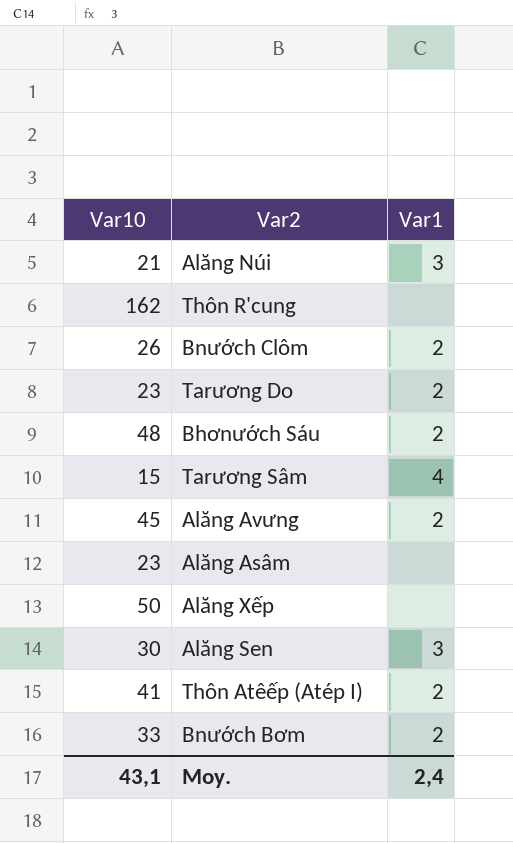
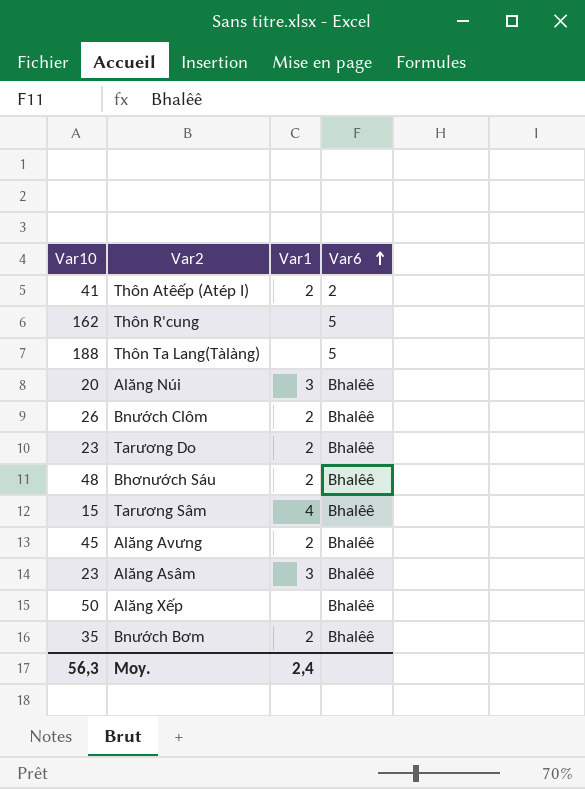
row order: none -> Var6 ascending
column Var6 | position: none -> 4
row Alăng Sen: 30 | 3 -> none
row Thôn Ta Lang(Tàlàng): none -> 188 | none | 5
Alăng Núi | Var10: 21 -> 20
Alăng Asâm | Var1: none -> 3
Bnướch Bơm | Var10: 33 -> 35
Moy. | Var10: 43,1 -> 56,3

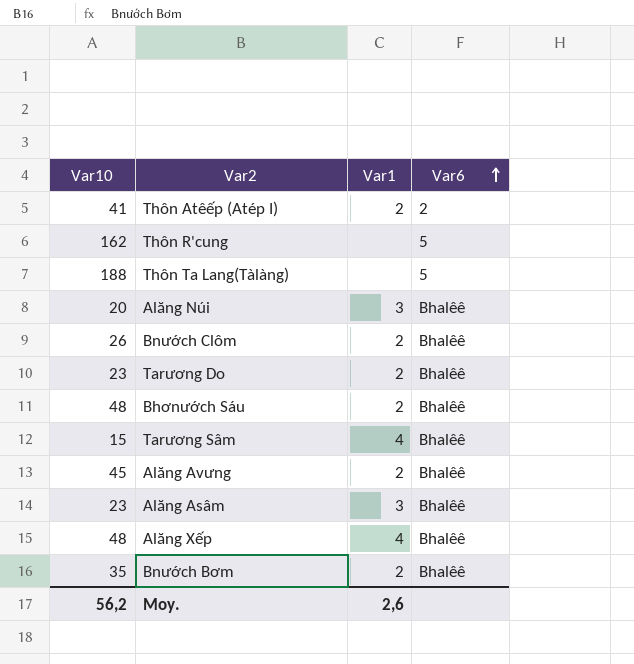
Alăng Xếp | Var10: 50 -> 48
Alăng Xếp | Var1: none -> 4
Moy. | Var10: 56,3 -> 56,2
Moy. | Var1: 2,4 -> 2,6

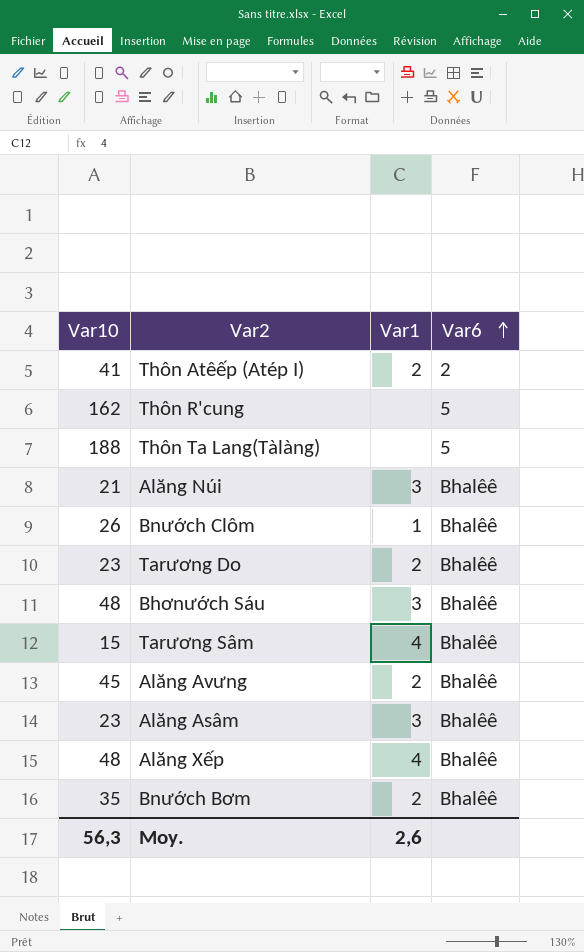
Alăng Núi | Var10: 20 -> 21
Bnướch Clôm | Var1: 2 -> 1
Bhơnướch Sáu | Var1: 2 -> 3
Moy. | Var10: 56,2 -> 56,3

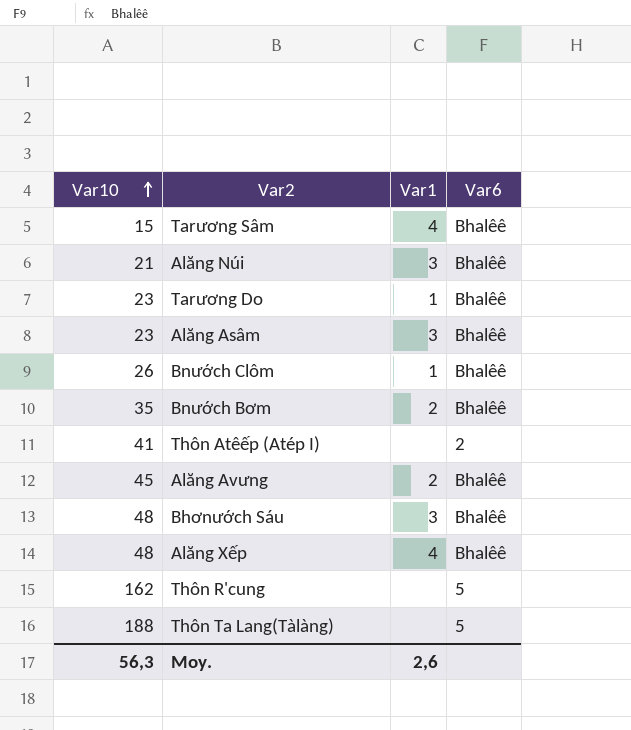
row order: Var6 ascending -> Var10 ascending
Tarương Do | Var1: 2 -> 1
Thôn Atêếp (Atép I) | Var1: 2 -> none

